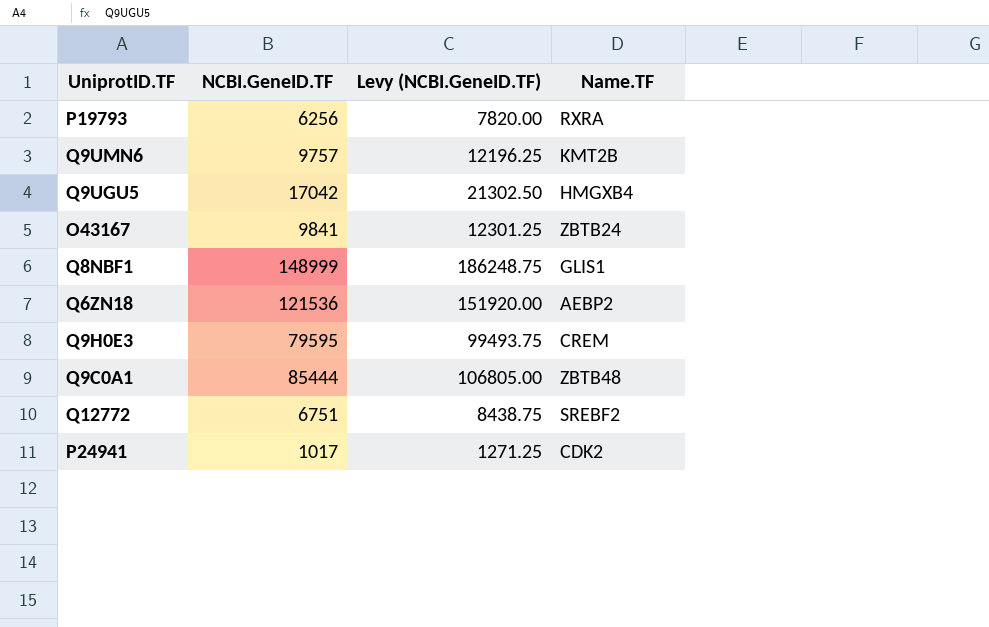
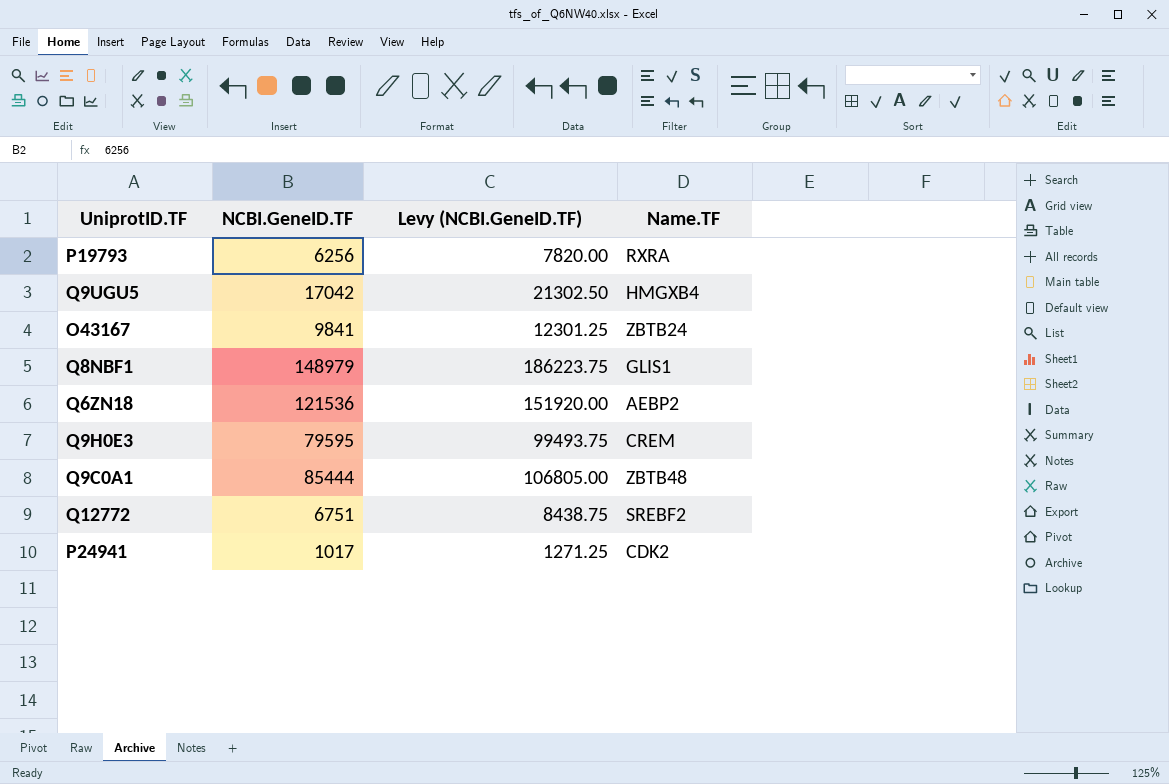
row Q9UMN6: 9757 | 12196.25 | KMT2B -> none
Q8NBF1 | NCBI.GeneID.TF: 148999 -> 148979
Q8NBF1 | Levy (NCBI.GeneID.TF): 186248.75 -> 186223.75

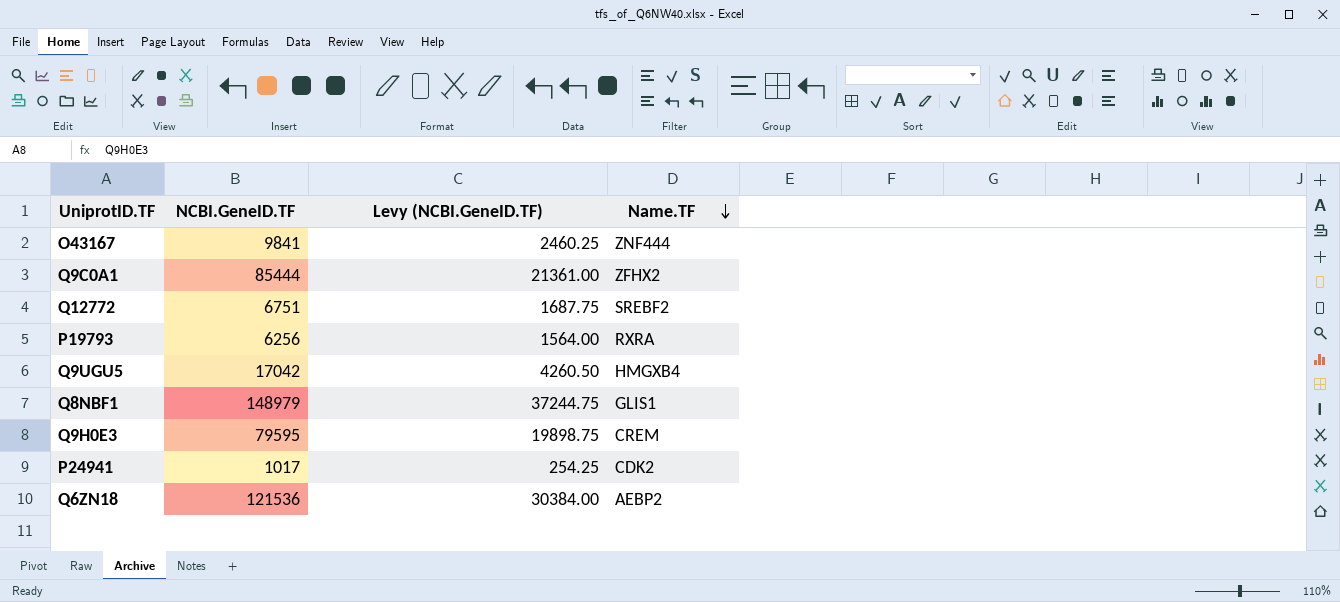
row order: none -> Name.TF descending
column Levy (NCBI.GeneID.TF) | formula: [NCBI.GeneID.TF] * 1.25 -> [NCBI.GeneID.TF] * 0.25
O43167 | Name.TF: ZBTB24 -> ZNF444
Q9C0A1 | Name.TF: ZBTB48 -> ZFHX2

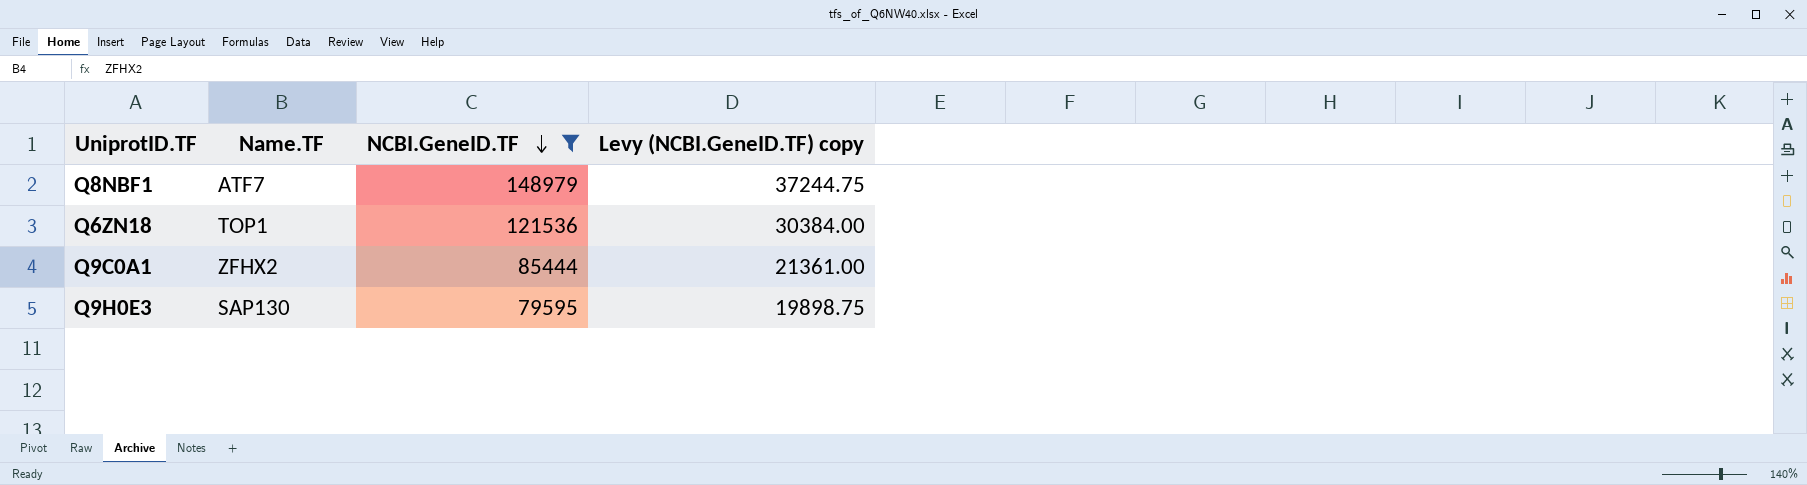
filter: none -> NCBI.GeneID.TF >= 79595
row order: Name.TF descending -> NCBI.GeneID.TF descending
column Name.TF | position: 4 -> 2
column name: Levy (NCBI.GeneID.TF) -> Levy (NCBI.GeneID.TF) copy
Q8NBF1 | Name.TF: GLIS1 -> ATF7
Q6ZN18 | Name.TF: AEBP2 -> TOP1
Q9H0E3 | Name.TF: CREM -> SAP130

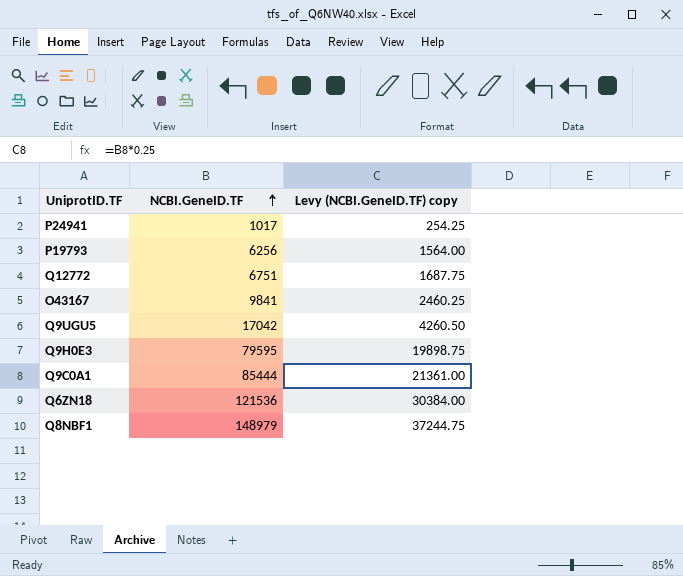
filter: NCBI.GeneID.TF >= 79595 -> none
row order: NCBI.GeneID.TF descending -> NCBI.GeneID.TF ascending
column Name.TF | position: 2 -> none

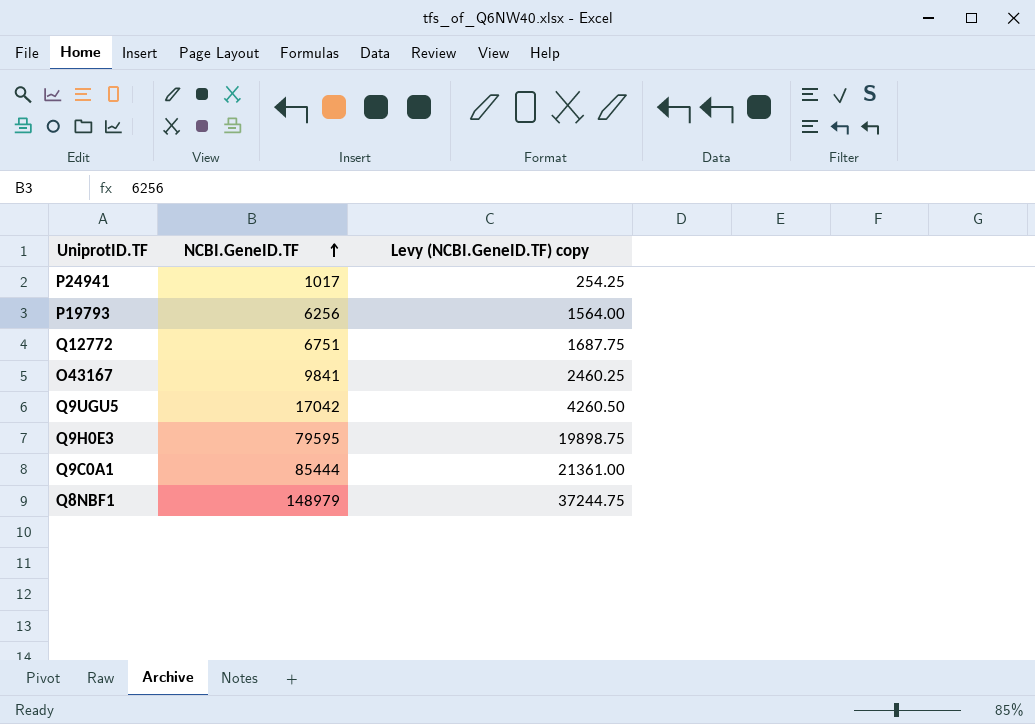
row Q6ZN18: 121536 | 30384.00 -> none

